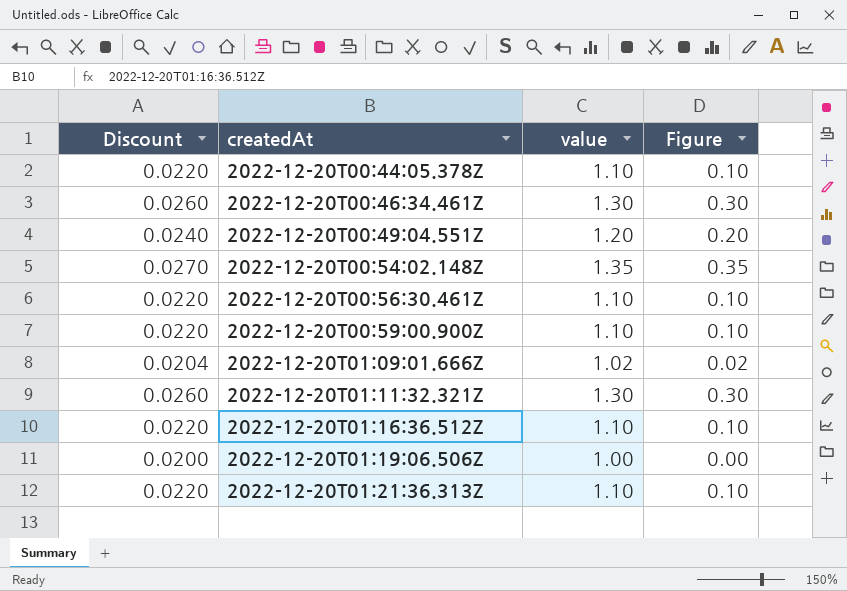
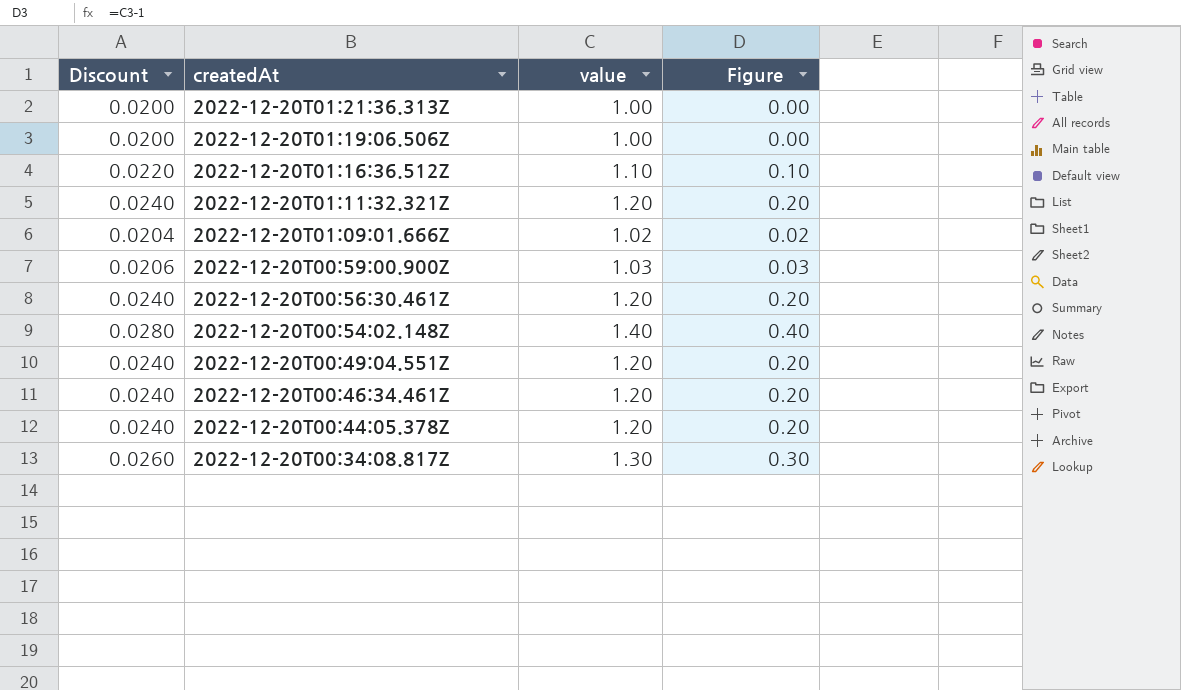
row order: createdAt ascending -> createdAt descending
2022-12-20T01:21:36.313Z | Discount: 0.0220 -> 0.0200
2022-12-20T01:21:36.313Z | value: 1.10 -> 1.00
2022-12-20T01:21:36.313Z | Figure: 0.10 -> 0.00
2022-12-20T01:11:32.321Z | Discount: 0.0260 -> 0.0240
2022-12-20T01:11:32.321Z | value: 1.30 -> 1.20
2022-12-20T01:11:32.321Z | Figure: 0.30 -> 0.20
2022-12-20T00:59:00.900Z | Discount: 0.0220 -> 0.0206
2022-12-20T00:59:00.900Z | value: 1.10 -> 1.03
2022-12-20T00:59:00.900Z | Figure: 0.10 -> 0.03
2022-12-20T00:56:30.461Z | Discount: 0.0220 -> 0.0240
2022-12-20T00:56:30.461Z | value: 1.10 -> 1.20
2022-12-20T00:56:30.461Z | Figure: 0.10 -> 0.20
2022-12-20T00:54:02.148Z | Discount: 0.0270 -> 0.0280
2022-12-20T00:54:02.148Z | value: 1.35 -> 1.40
2022-12-20T00:54:02.148Z | Figure: 0.35 -> 0.40
2022-12-20T00:46:34.461Z | Discount: 0.0260 -> 0.0240
2022-12-20T00:46:34.461Z | value: 1.30 -> 1.20
2022-12-20T00:46:34.461Z | Figure: 0.30 -> 0.20
2022-12-20T00:44:05.378Z | Discount: 0.0220 -> 0.0240
2022-12-20T00:44:05.378Z | value: 1.10 -> 1.20
2022-12-20T00:44:05.378Z | Figure: 0.10 -> 0.20
row 2022-12-20T00:34:08.817Z: none -> 0.0260 | 1.30 | 0.30

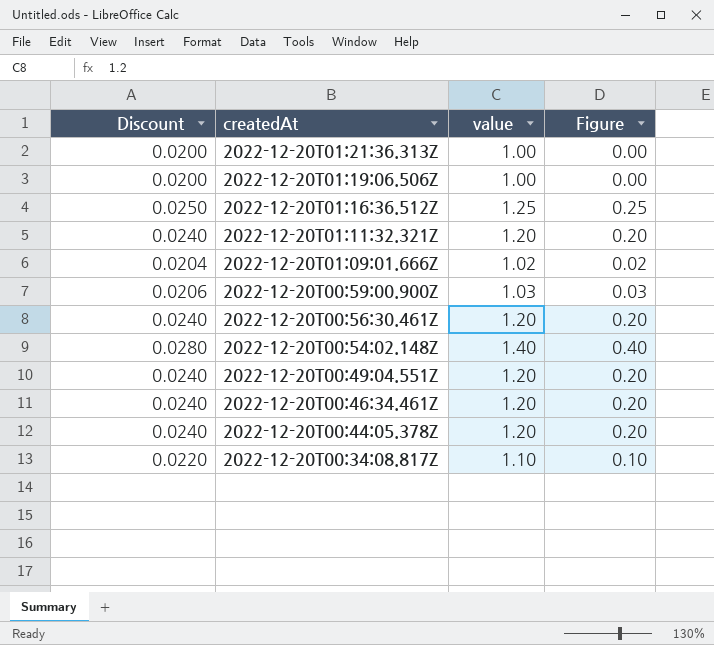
2022-12-20T01:16:36.512Z | Discount: 0.0220 -> 0.0250
2022-12-20T01:16:36.512Z | value: 1.10 -> 1.25
2022-12-20T01:16:36.512Z | Figure: 0.10 -> 0.25
2022-12-20T00:34:08.817Z | Discount: 0.0260 -> 0.0220
2022-12-20T00:34:08.817Z | value: 1.30 -> 1.10
2022-12-20T00:34:08.817Z | Figure: 0.30 -> 0.10

